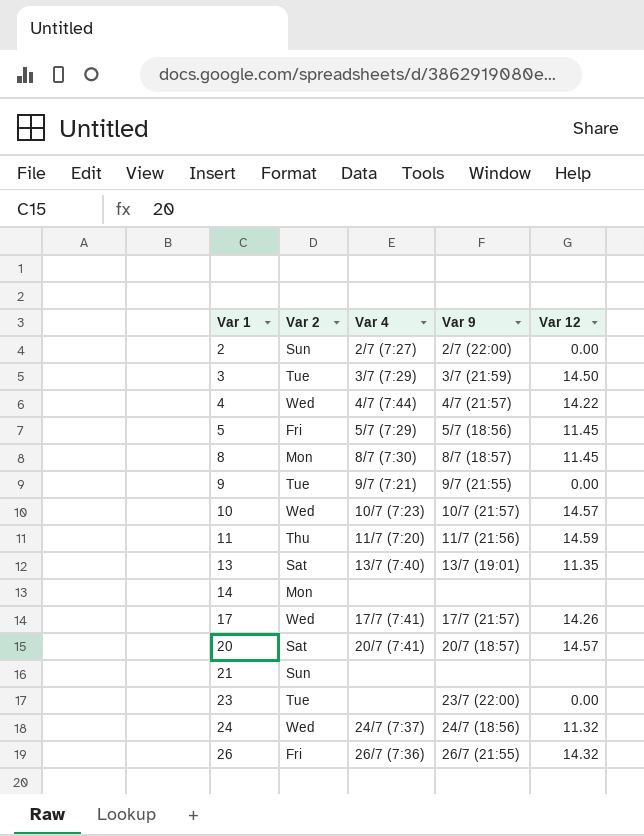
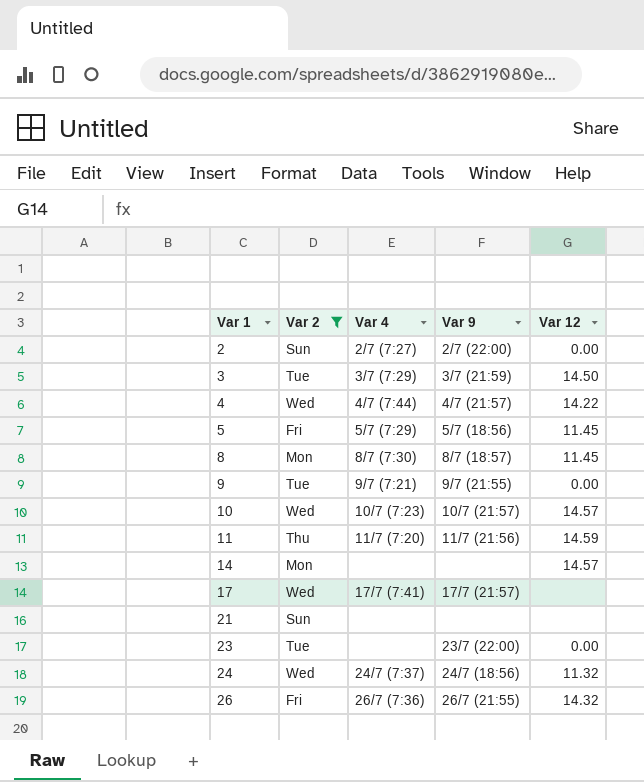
filter: none -> Var 2 != Sat
14 | Var 12: none -> 14.57
17 | Var 12: 14.26 -> none

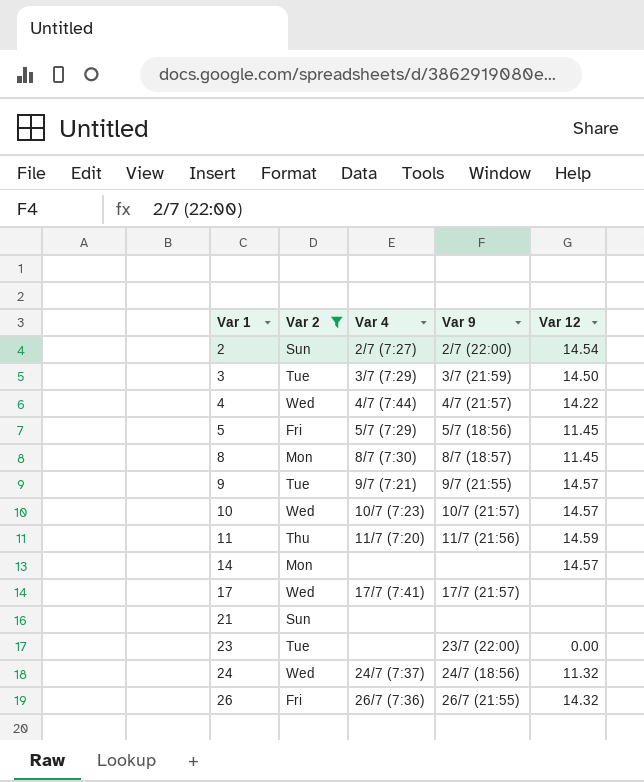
2 | Var 12: 0.00 -> 14.54
9 | Var 12: 0.00 -> 14.57

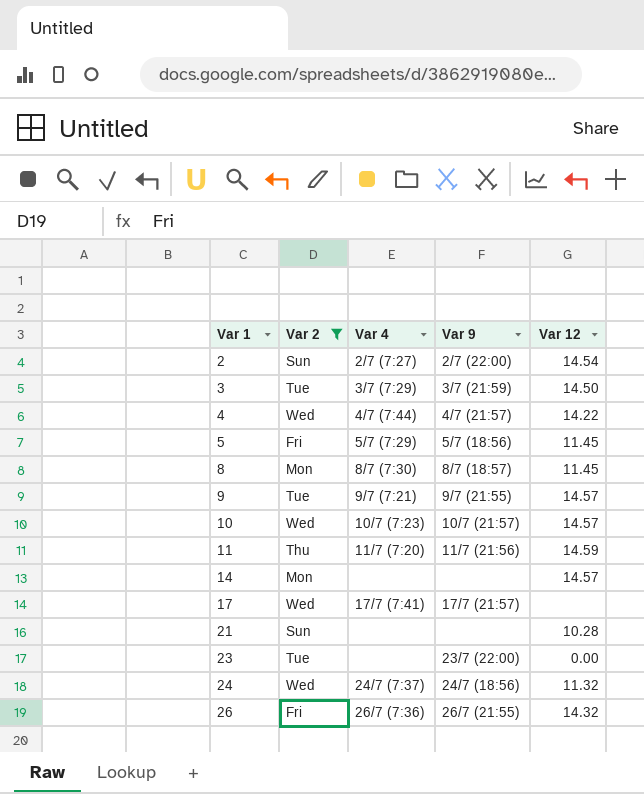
21 | Var 12: none -> 10.28

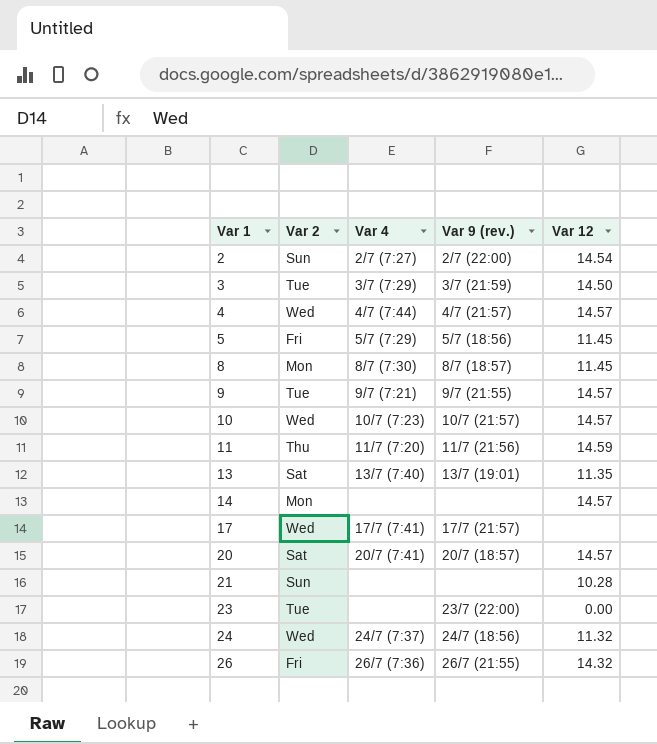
filter: Var 2 != Sat -> none
column name: Var 9 -> Var 9 (rev.)
4 | Var 12: 14.22 -> 14.57

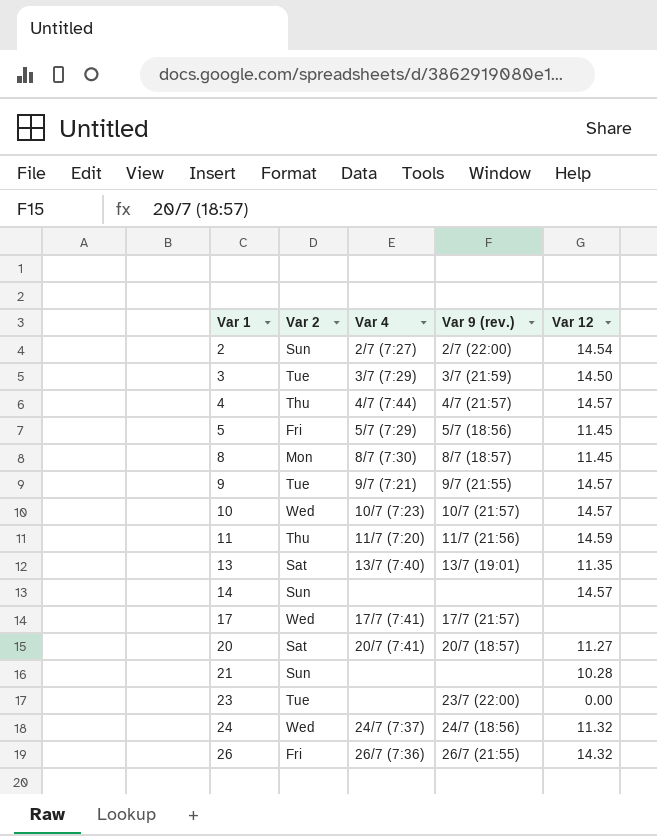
4 | Var 2: Wed -> Thu
14 | Var 2: Mon -> Sun
20 | Var 12: 14.57 -> 11.27

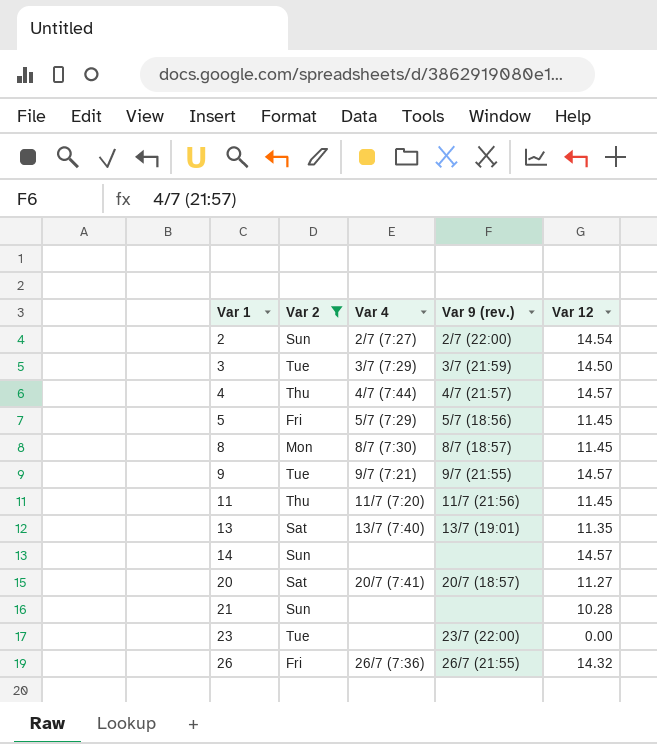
filter: none -> Var 2 != Wed
11 | Var 12: 14.59 -> 11.45

